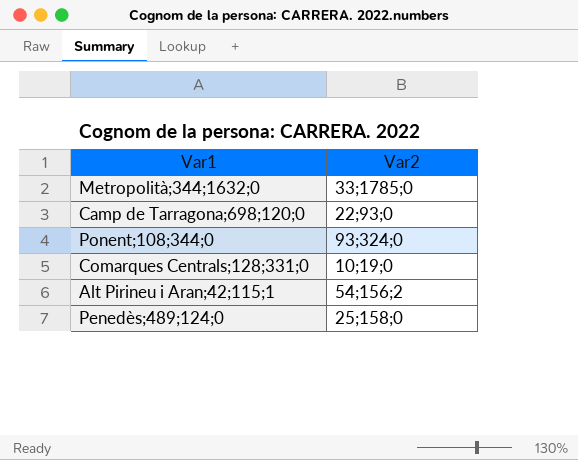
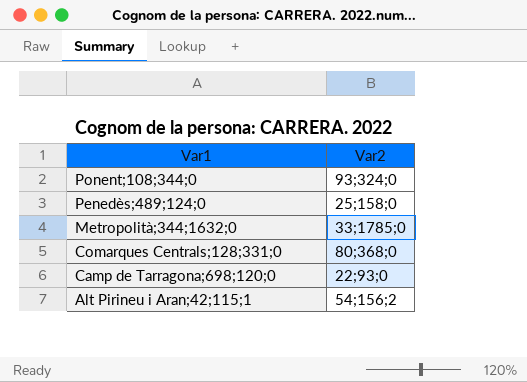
row order: none -> Var1 descending
Comarques Centrals;128;331;0 | Var2: 10;19;0 -> 80;368;0

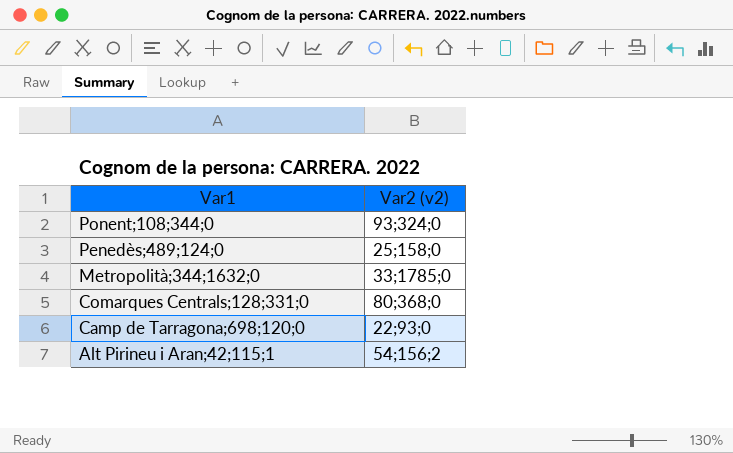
column name: Var2 -> Var2 (v2)

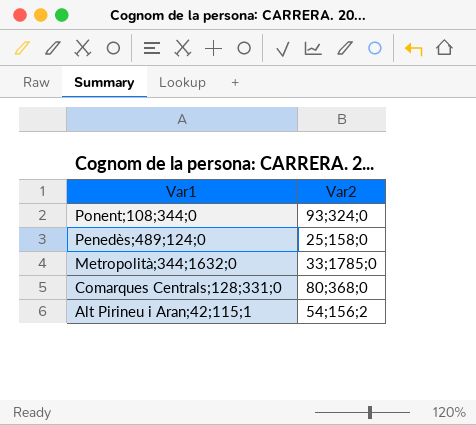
column name: Var2 (v2) -> Var2
row Camp de Tarragona;698;120;0: 22;93;0 -> none

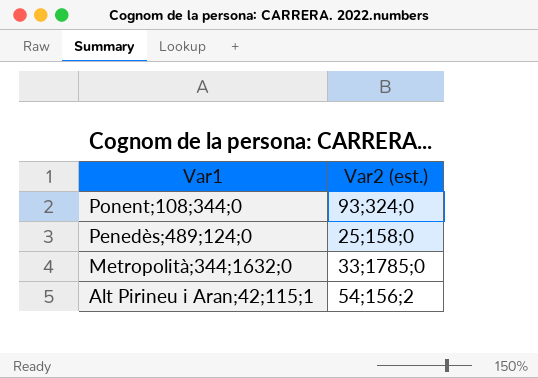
column name: Var2 -> Var2 (est.)
row Comarques Centrals;128;331;0: 80;368;0 -> none

